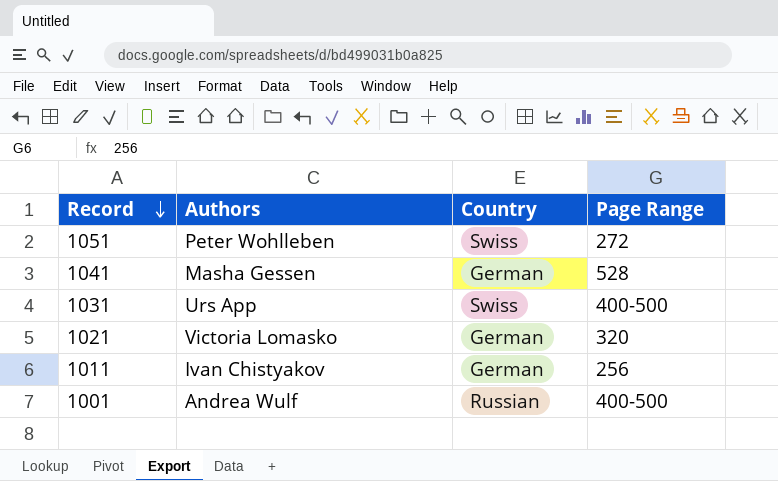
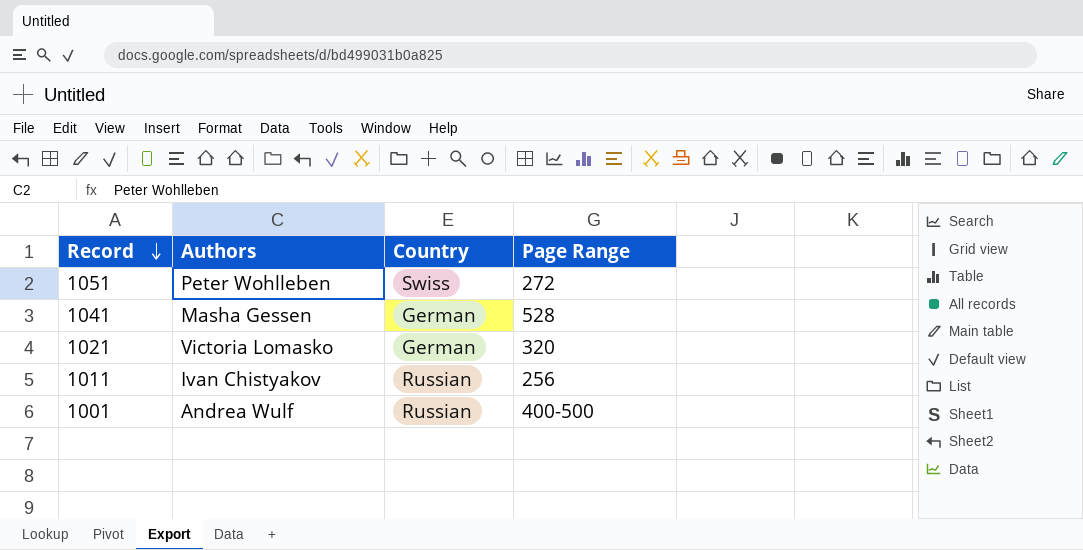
row 1031: Urs App | Swiss | 400-500 -> none
1011 | Country: German -> Russian

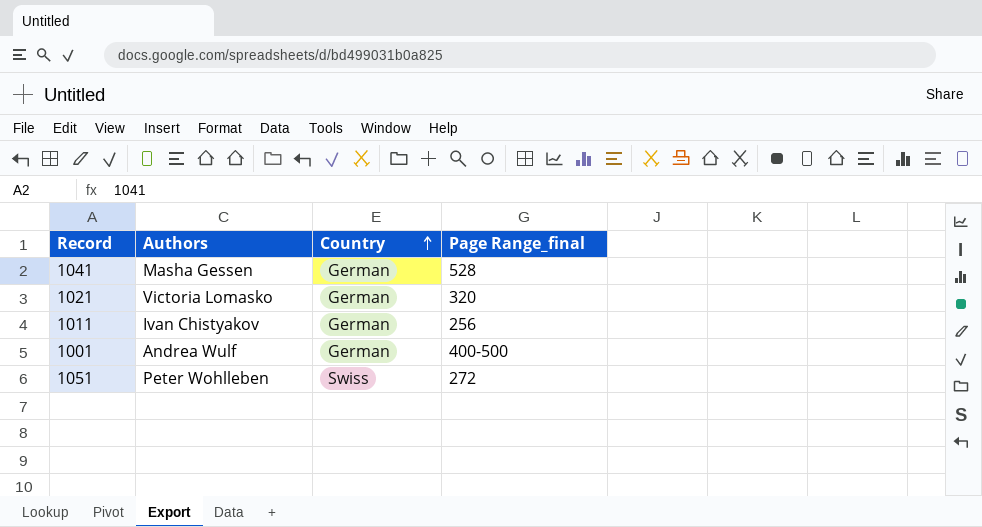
row order: Record descending -> Country ascending
column name: Page Range -> Page Range_final
1011 | Country: Russian -> German
1001 | Country: Russian -> German

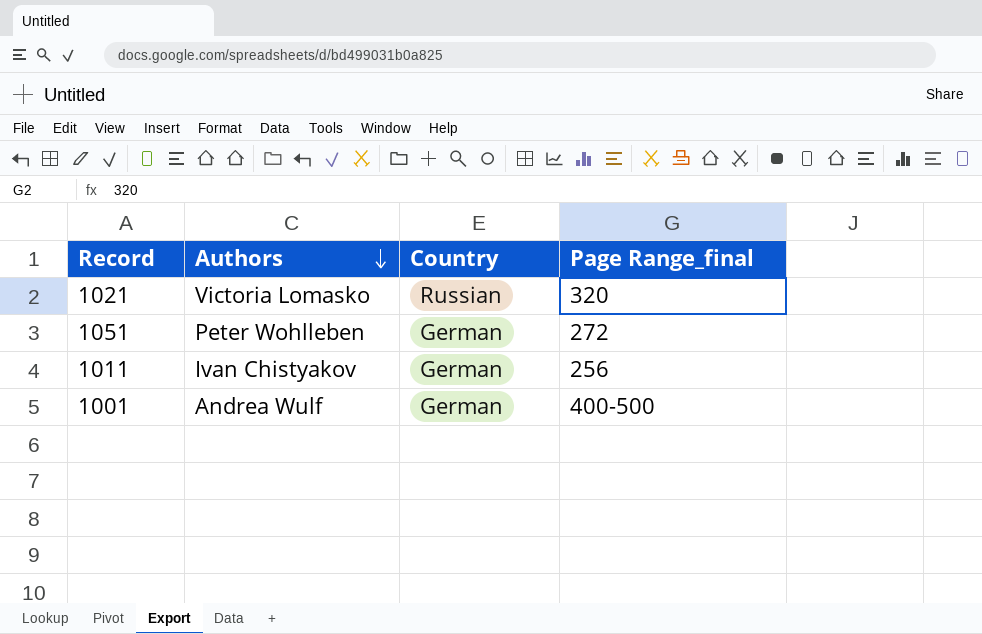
row order: Country ascending -> Authors descending
row 1041: Masha Gessen | German | 528 -> none
1021 | Country: German -> Russian
1051 | Country: Swiss -> German

